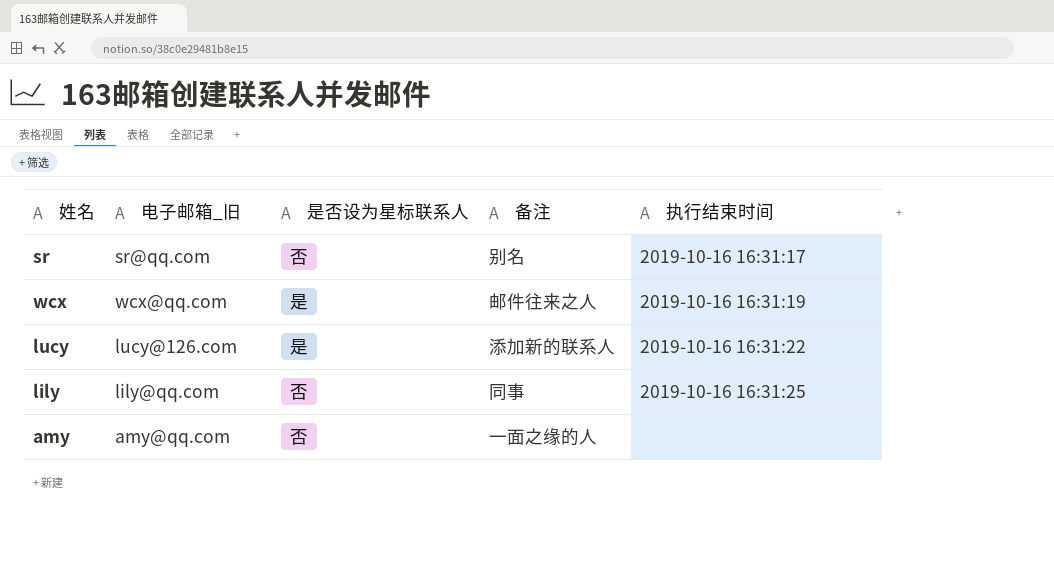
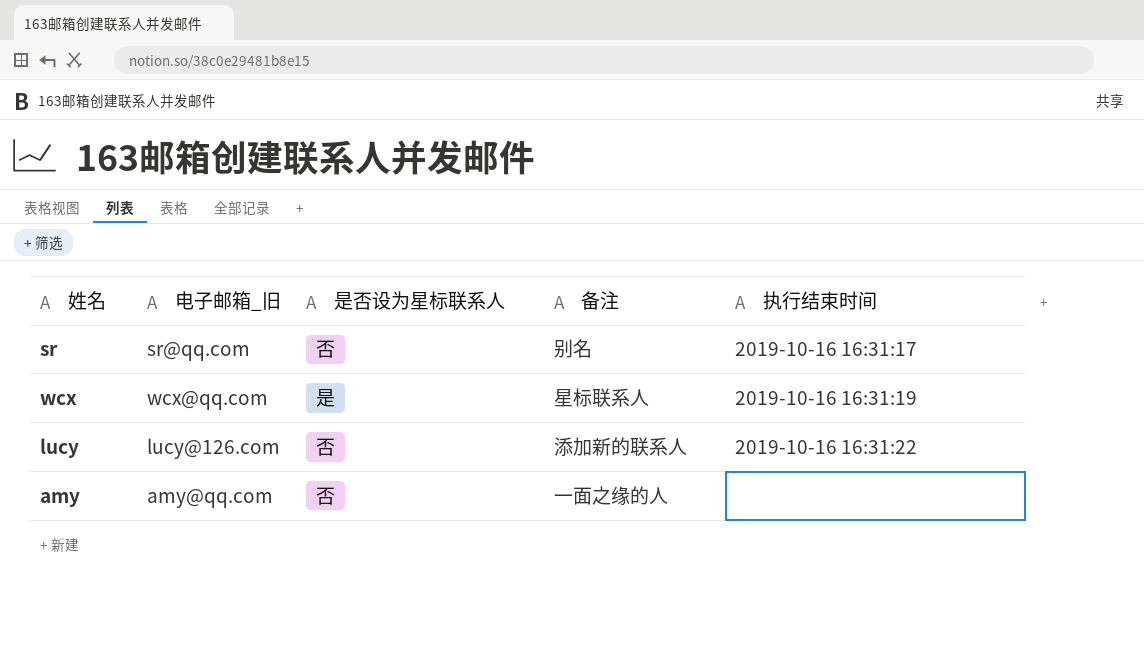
row lily: lily@qq.com | 否 | 同事 | 2019-10-16 16:31:25 -> none
wcx | 备注: 邮件往来之人 -> 星标联系人
lucy | 是否设为星标联系人: 是 -> 否

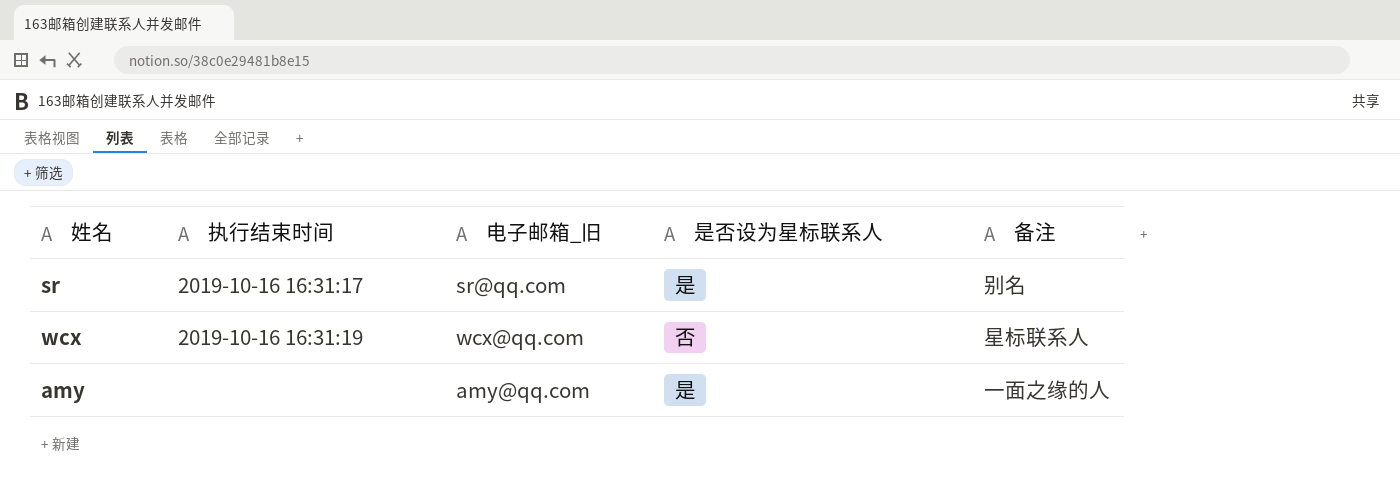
column 执行结束时间 | position: 5 -> 2
row lucy: lucy@126.com | 否 | 添加新的联系人 | 2019-10-16 16:31:22 -> none
sr | 是否设为星标联系人: 否 -> 是
wcx | 是否设为星标联系人: 是 -> 否
amy | 是否设为星标联系人: 否 -> 是

